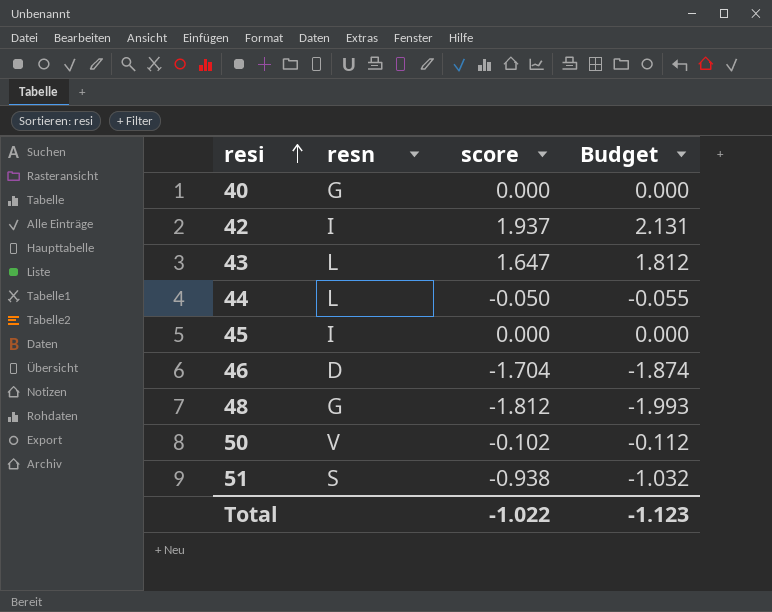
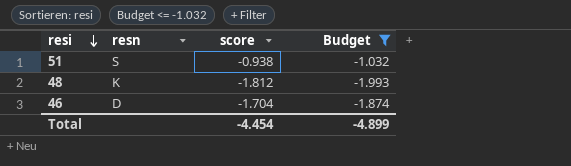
filter: none -> Budget <= -1.032
row order: resi ascending -> resi descending
48 | resn: G -> K
Total | score: -1.022 -> -4.454
Total | Budget: -1.123 -> -4.899

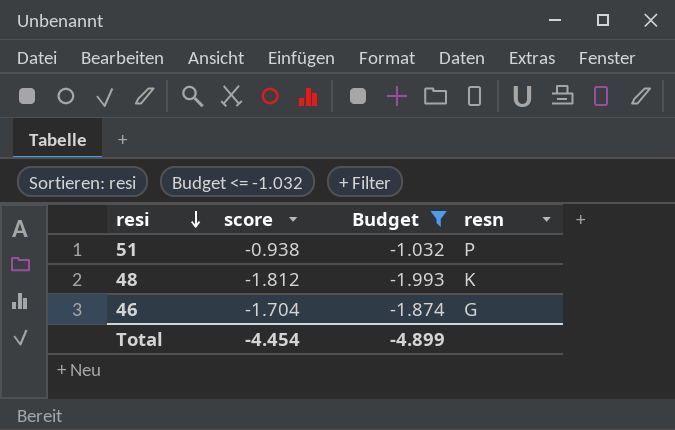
column resn | position: 2 -> 4
51 | resn: S -> P
46 | resn: D -> G

